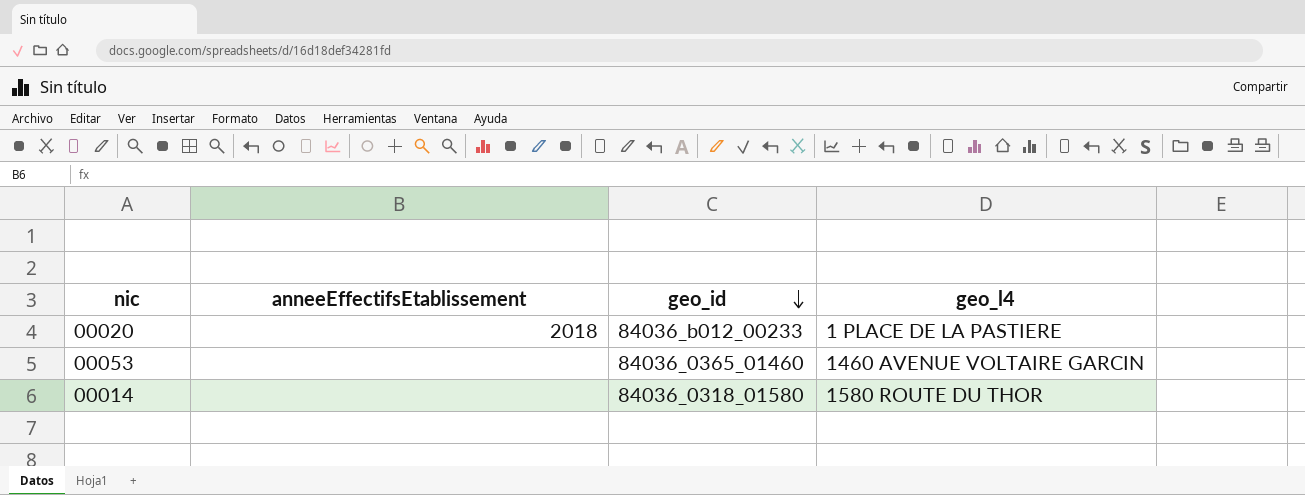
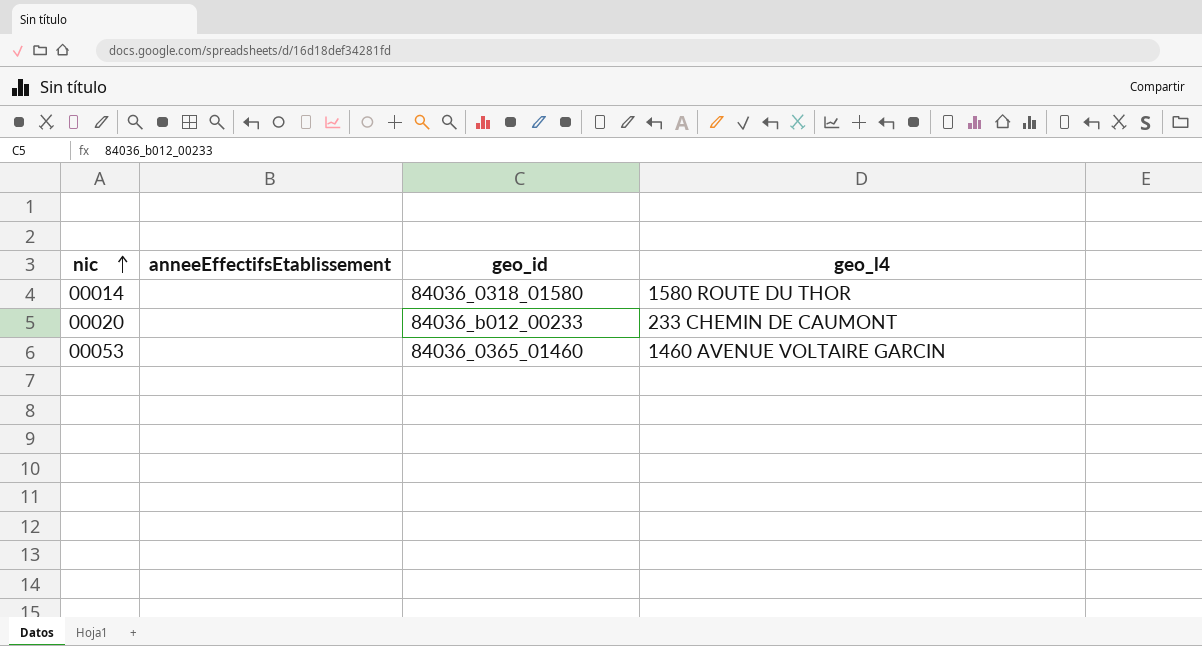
row order: geo_id descending -> nic ascending
00020 | anneeEffectifsEtablissement: 2018 -> none
00020 | geo_l4: 1 PLACE DE LA PASTIERE -> 233 CHEMIN DE CAUMONT

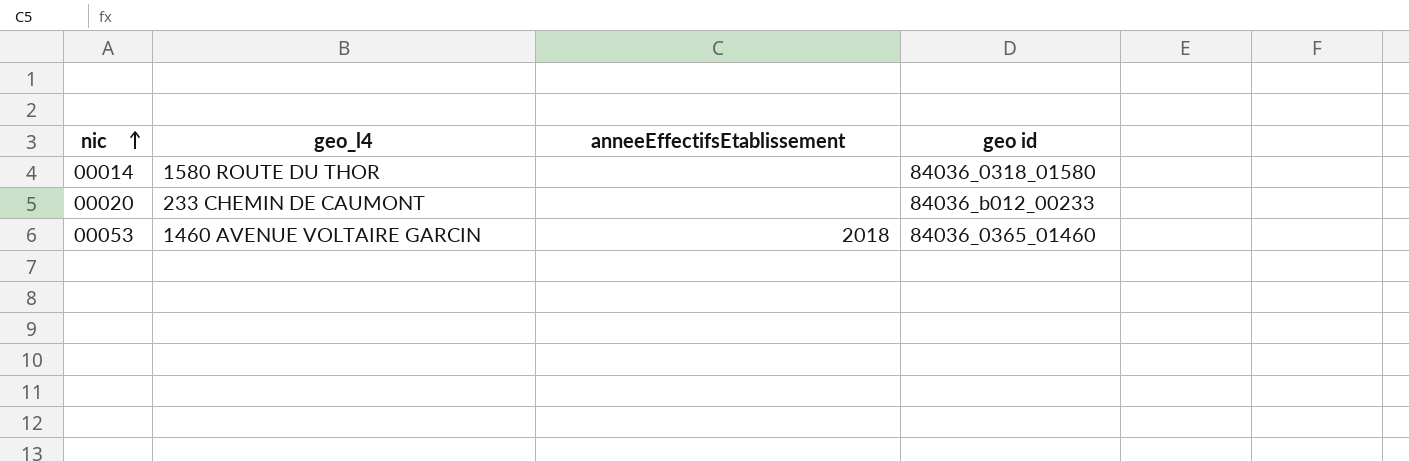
column geo_l4 | position: 4 -> 2
column name: geo_id -> geo id
00053 | anneeEffectifsEtablissement: none -> 2018

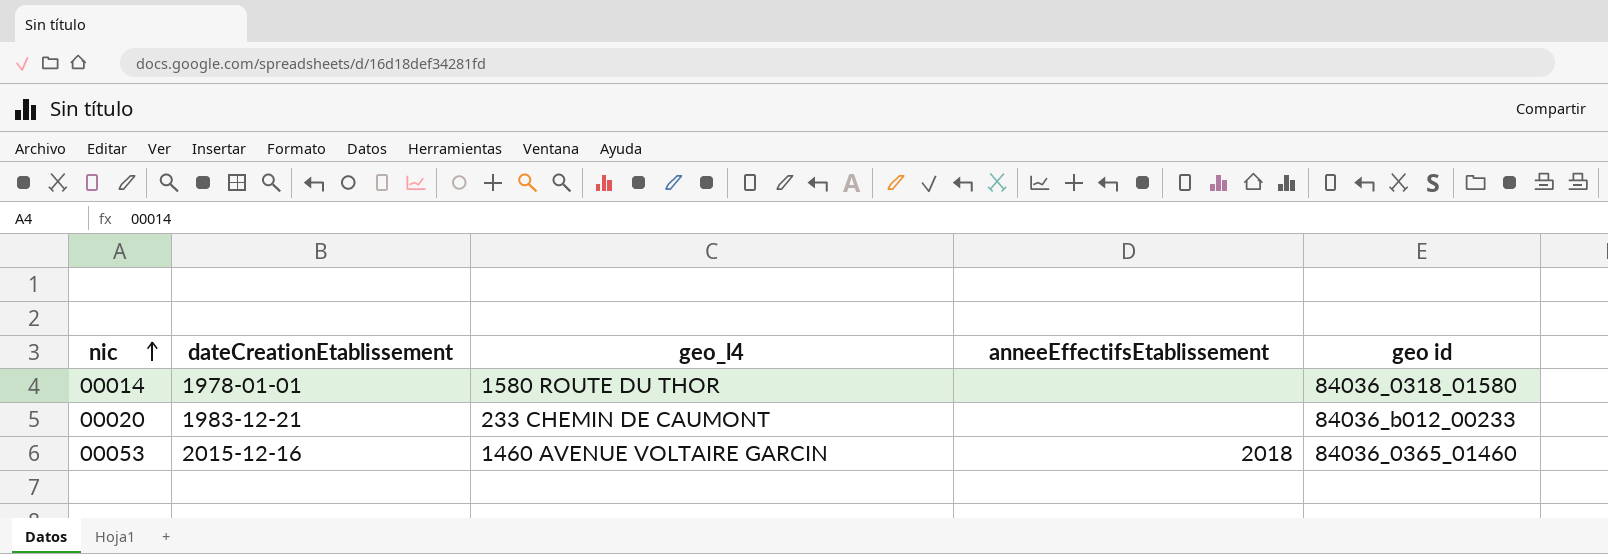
column dateCreationEtablissement | position: none -> 2

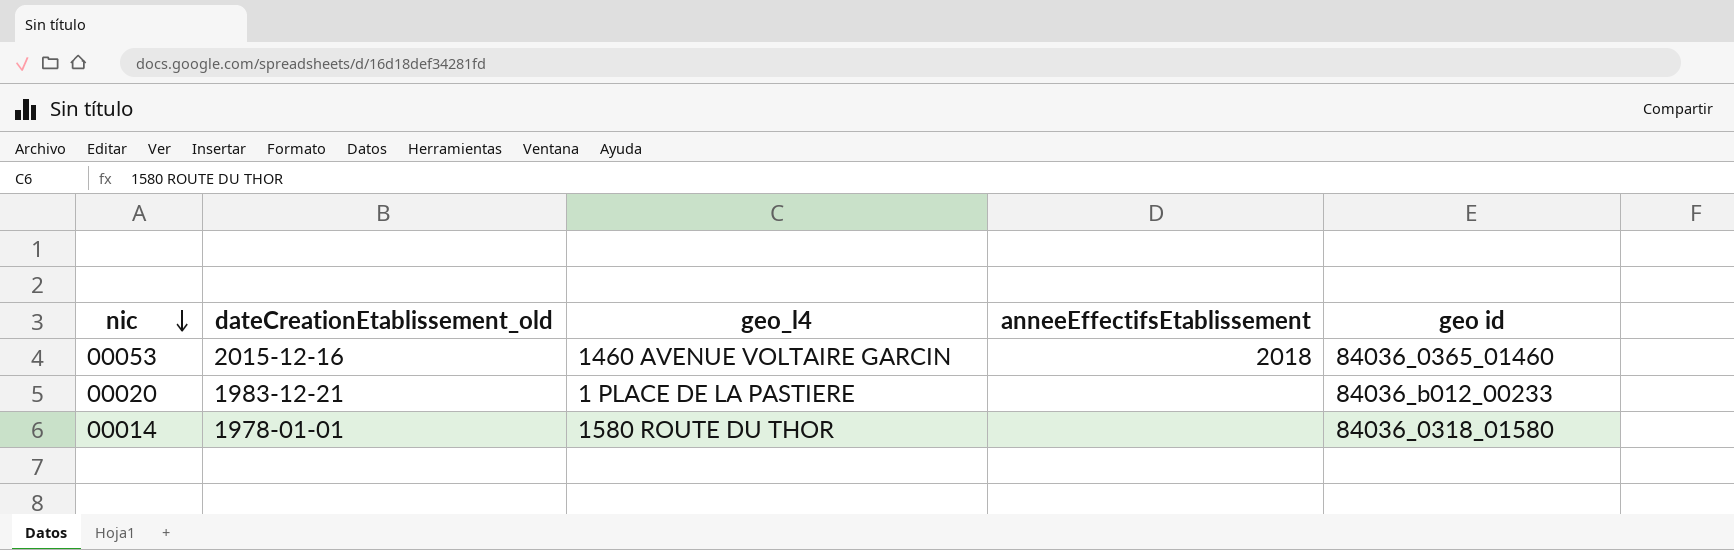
row order: nic ascending -> nic descending
column name: dateCreationEtablissement -> dateCreationEtablissement_old
00020 | geo_l4: 233 CHEMIN DE CAUMONT -> 1 PLACE DE LA PASTIERE

